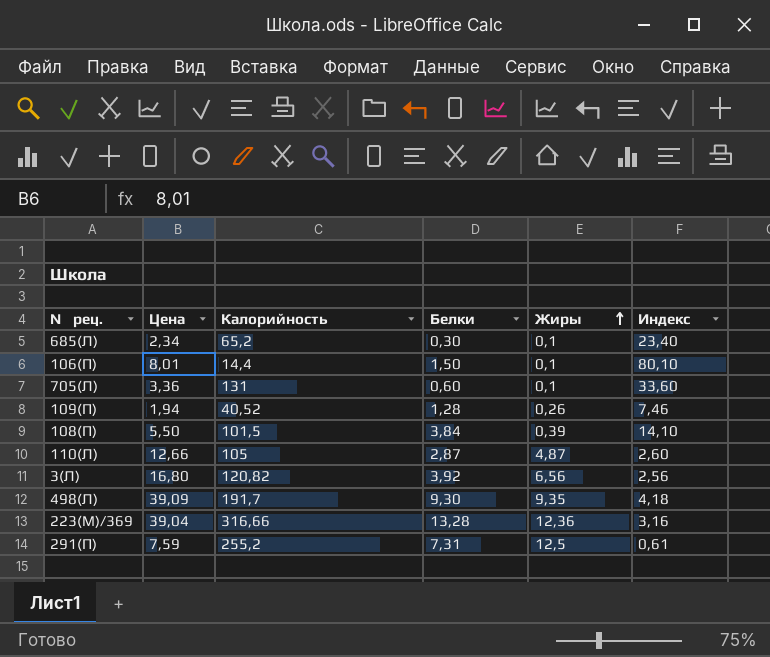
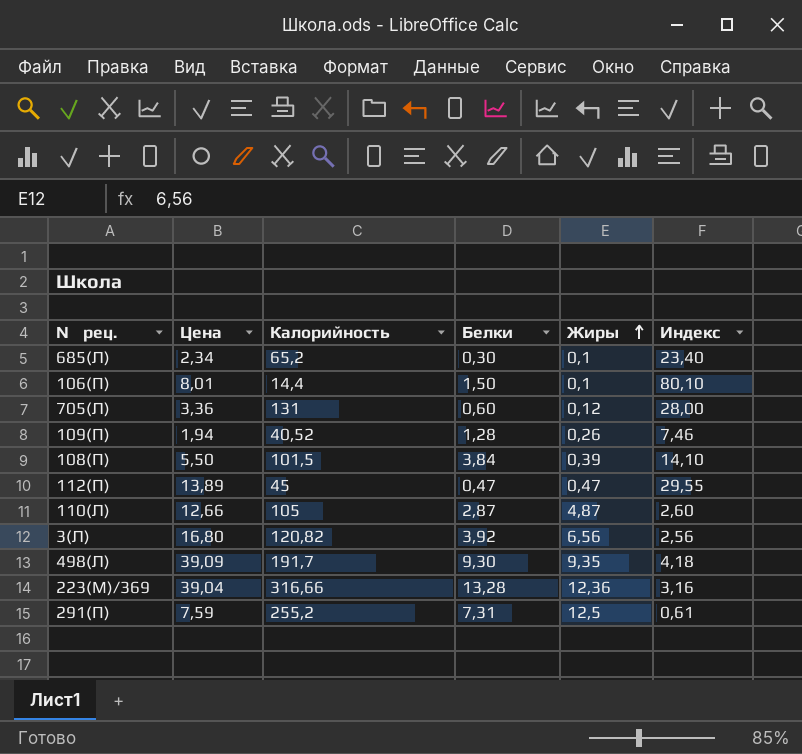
705(Л) | Жиры: 0,1 -> 0,12
705(Л) | Индекс: 33,60 -> 28,00
row 112(П): none -> 13,89 | 45 | 0,47 | 0,47 | 29,55

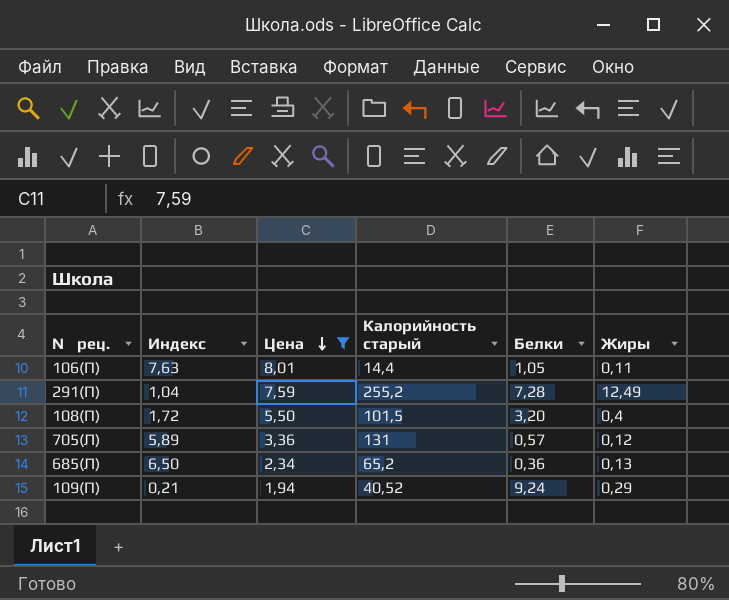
filter: none -> Цена <= 8,01
row order: Жиры ascending -> Цена descending
column Индекс | formula: [Цена] / [Жиры] -> [Цена] / [Белки]
column Индекс | position: 6 -> 2
column name: Калорийность -> Калорийность старый
106(П) | Белки: 1,50 -> 1,05
106(П) | Жиры: 0,1 -> 0,11
291(П) | Белки: 7,31 -> 7,28
291(П) | Жиры: 12,5 -> 12,49
108(П) | Белки: 3,84 -> 3,20
108(П) | Жиры: 0,39 -> 0,4
705(Л) | Белки: 0,60 -> 0,57
685(Л) | Белки: 0,30 -> 0,36
685(Л) | Жиры: 0,1 -> 0,13
109(П) | Белки: 1,28 -> 9,24
109(П) | Жиры: 0,26 -> 0,29

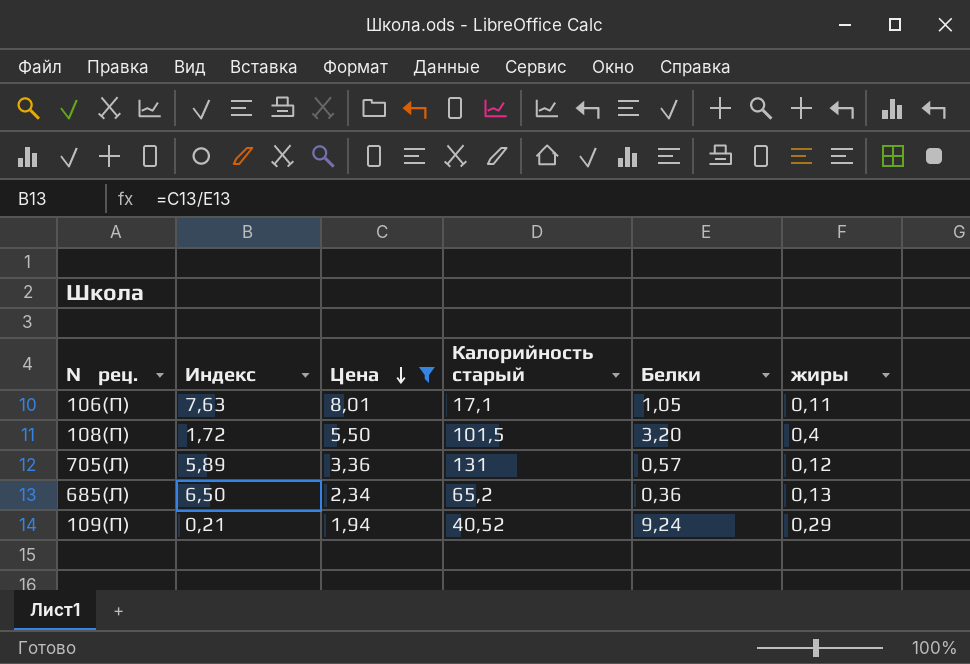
column name: Жиры -> жиры
row 291(П): 1,04 | 7,59 | 255,2 | 7,28 | 12,49 -> none
106(П) | Калорийность старый: 14,4 -> 17,1

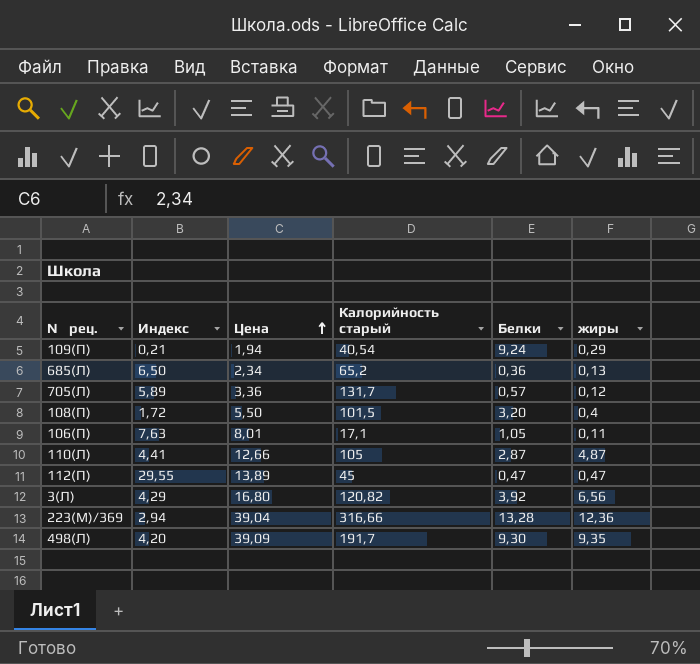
filter: Цена <= 8,01 -> none
row order: Цена descending -> Цена ascending
109(П) | Калорийность старый: 40,52 -> 40,54
705(Л) | Калорийность старый: 131 -> 131,7

